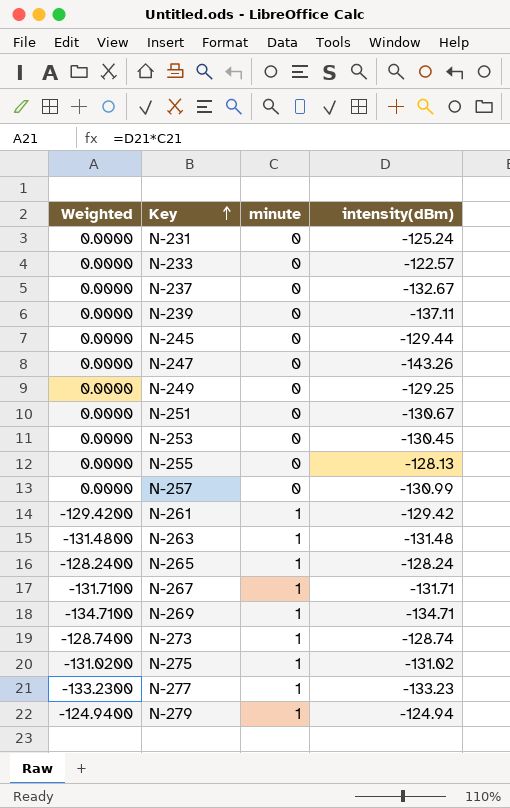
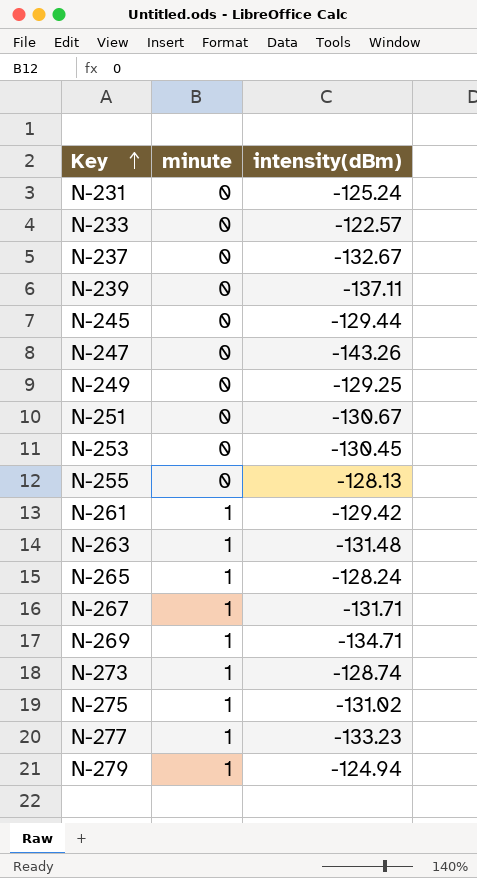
column Weighted | formula: [minute] * [intensity(dBm)] -> none
row N-257: 0.0000 | 0 | -130.99 -> none

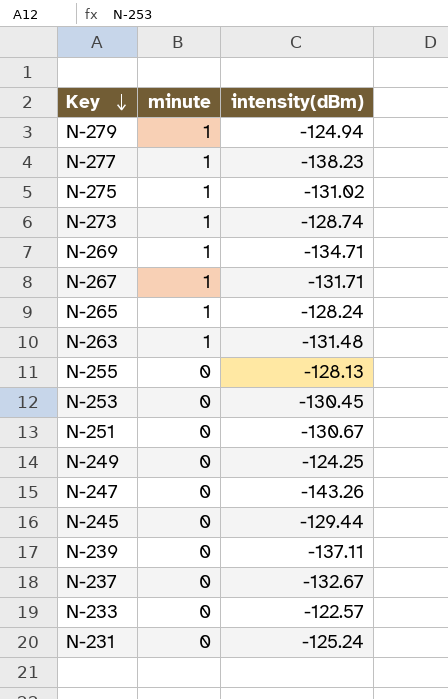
row order: Key ascending -> Key descending
row N-261: 1 | -129.42 -> none
N-277 | intensity(dBm): -133.23 -> -138.23
N-249 | intensity(dBm): -129.25 -> -124.25

